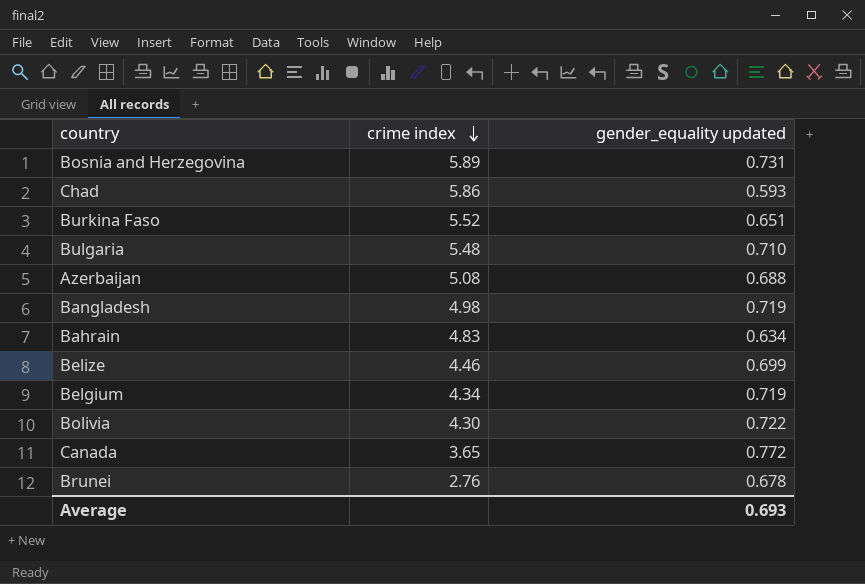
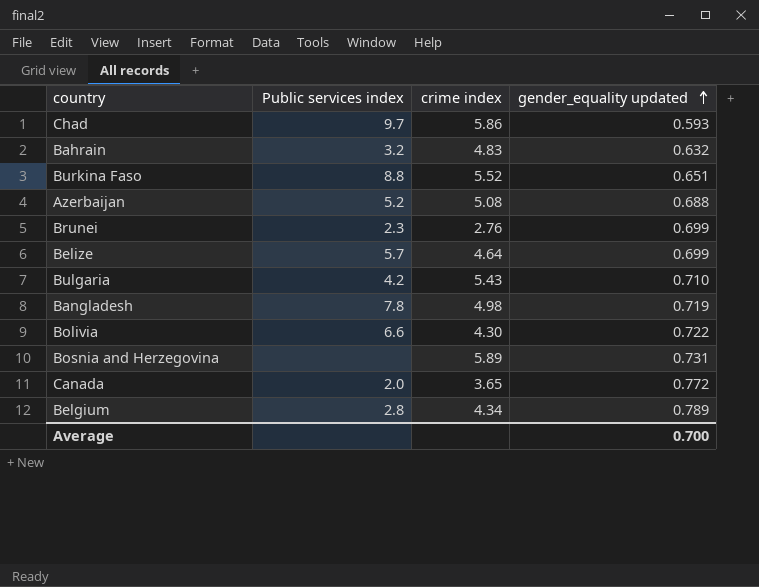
row order: crime index descending -> gender_equality updated ascending
column Public services index | position: none -> 2
Bahrain | gender_equality updated: 0.634 -> 0.632
Brunei | gender_equality updated: 0.678 -> 0.699
Belize | crime index: 4.46 -> 4.64
Bulgaria | crime index: 5.48 -> 5.43
Belgium | gender_equality updated: 0.719 -> 0.789
Average | gender_equality updated: 0.693 -> 0.700

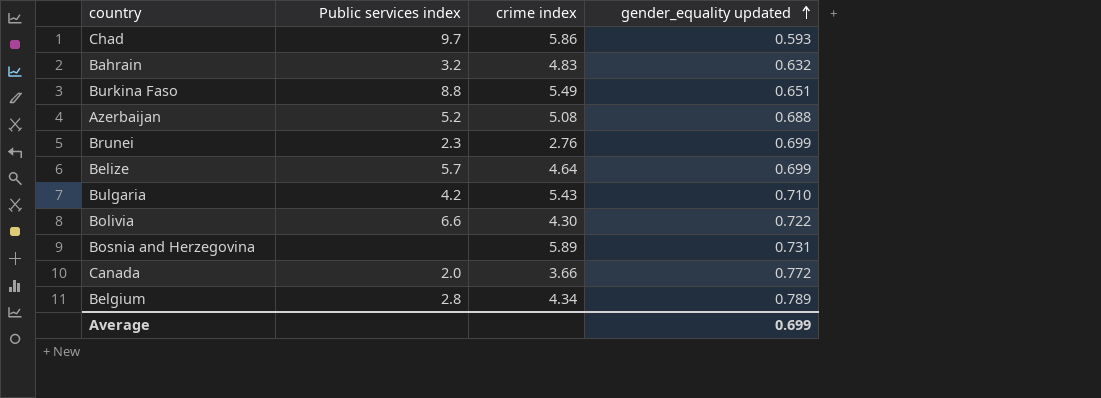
row Bangladesh: 7.8 | 4.98 | 0.719 -> none
Burkina Faso | crime index: 5.52 -> 5.49
Canada | crime index: 3.65 -> 3.66
Average | gender_equality updated: 0.700 -> 0.699

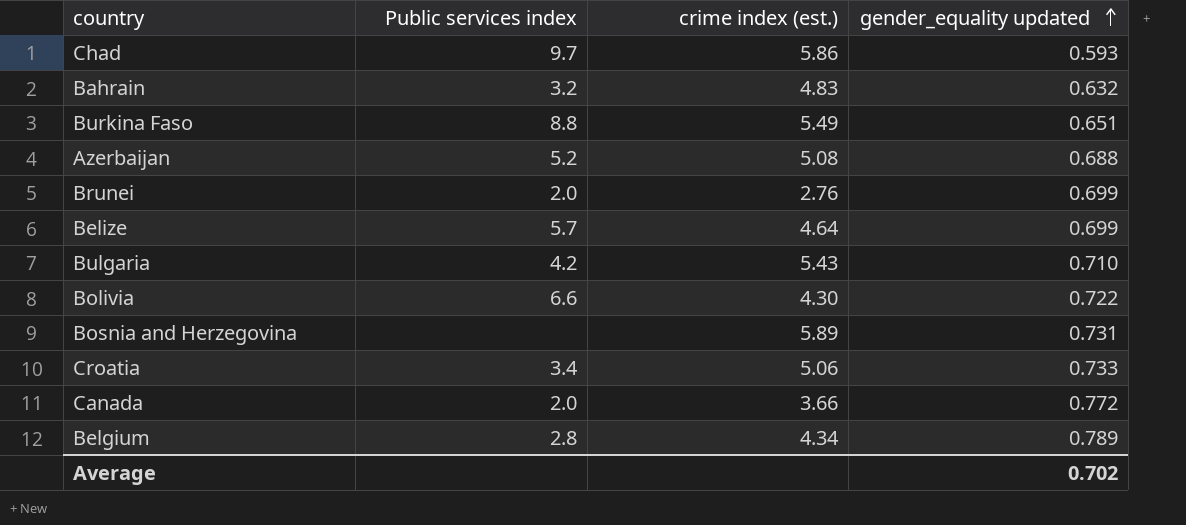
column name: crime index -> crime index (est.)
Brunei | Public services index: 2.3 -> 2.0
row Croatia: none -> 3.4 | 5.06 | 0.733
Average | gender_equality updated: 0.699 -> 0.702

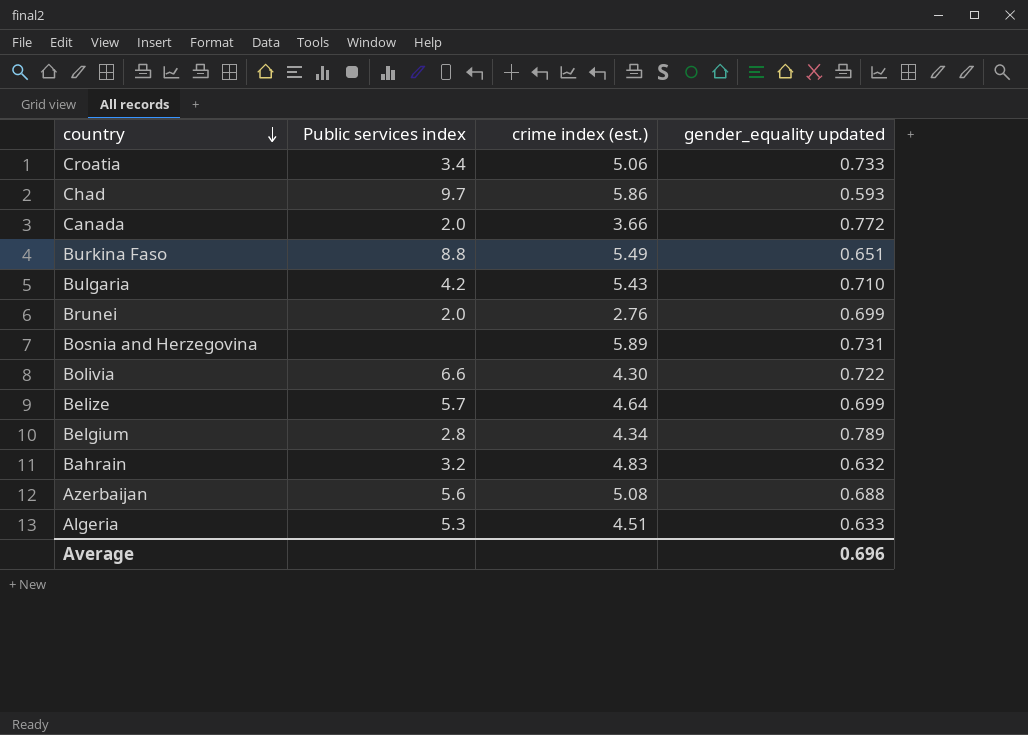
row order: gender_equality updated ascending -> country descending
Azerbaijan | Public services index: 5.2 -> 5.6
row Algeria: none -> 5.3 | 4.51 | 0.633
Average | gender_equality updated: 0.702 -> 0.696

